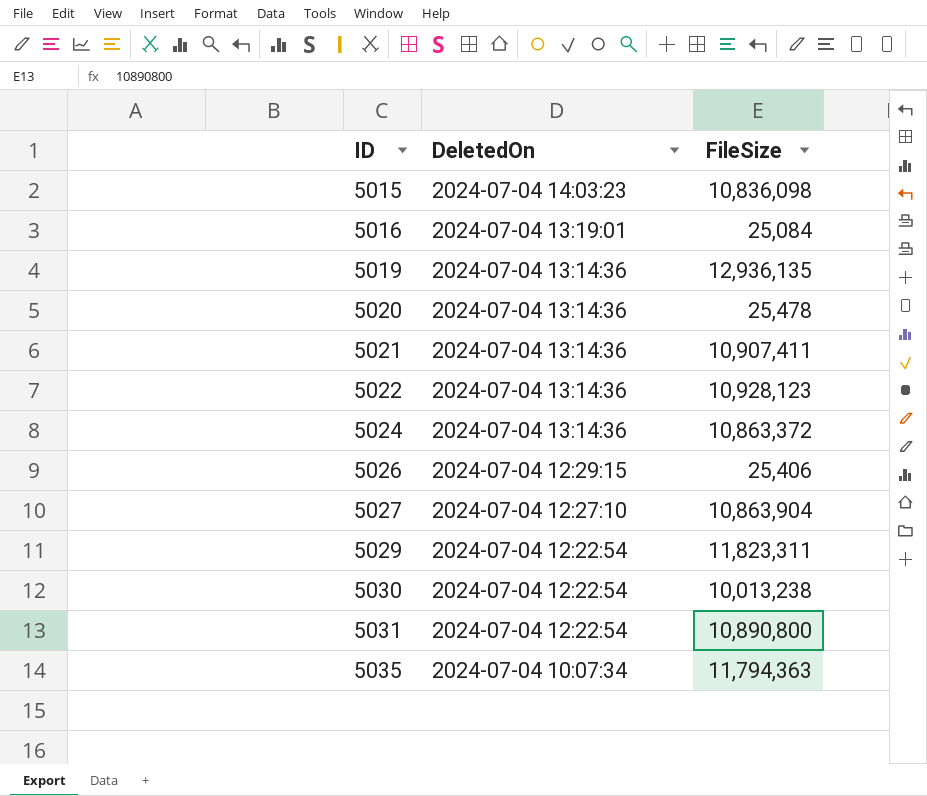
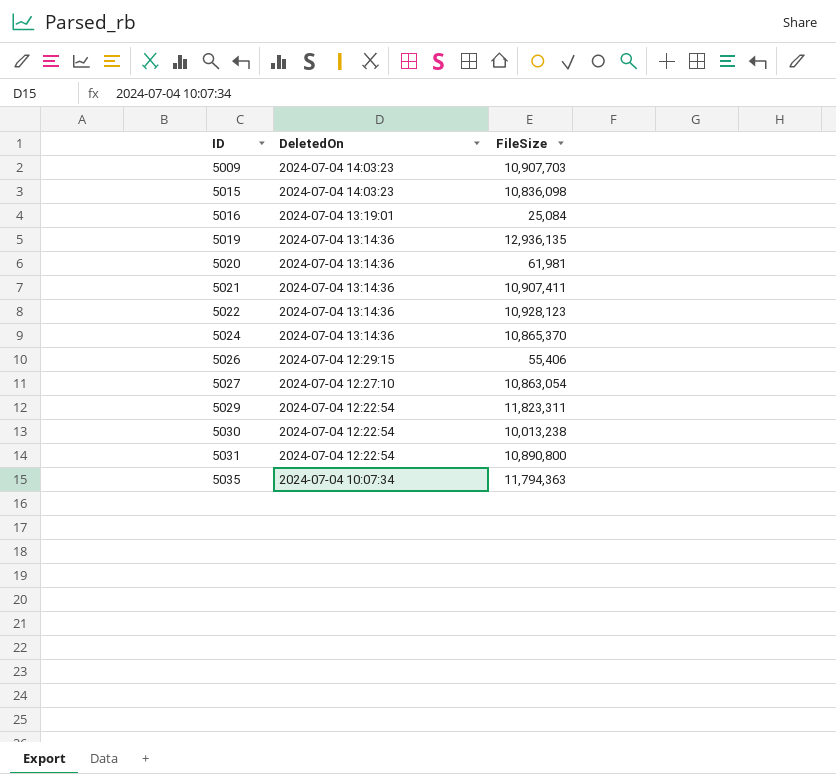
row 5009: none -> 2024-07-04 14:03:23 | 10,907,703
5020 | FileSize: 25,478 -> 61,981
5024 | FileSize: 10,863,372 -> 10,865,370
5026 | FileSize: 25,406 -> 55,406
5027 | FileSize: 10,863,904 -> 10,863,054

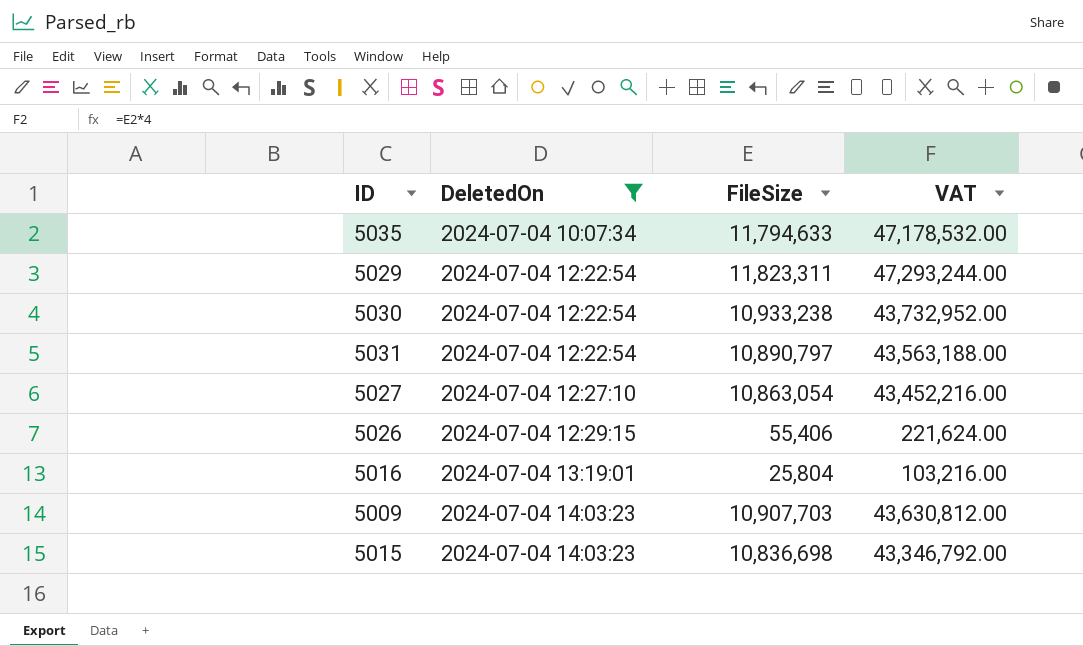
filter: none -> DeletedOn != 2024-07-04 13:14:36
row order: ID ascending -> DeletedOn ascending
column VAT | formula: none -> [FileSize] * 4
5035 | FileSize: 11,794,363 -> 11,794,633
5030 | FileSize: 10,013,238 -> 10,933,238
5031 | FileSize: 10,890,800 -> 10,890,797
5016 | FileSize: 25,084 -> 25,804
5015 | FileSize: 10,836,098 -> 10,836,698

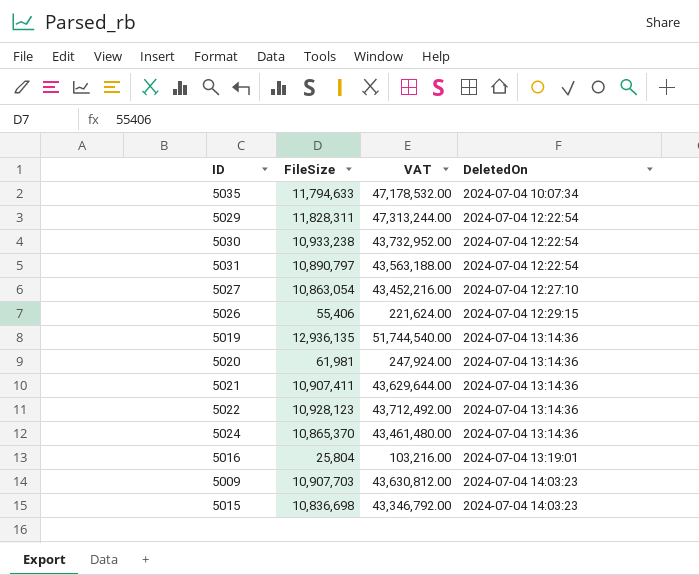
filter: DeletedOn != 2024-07-04 13:14:36 -> none
column DeletedOn | position: 2 -> 4
5029 | FileSize: 11,823,311 -> 11,828,311
5029 | VAT: 47,293,244.00 -> 47,313,244.00

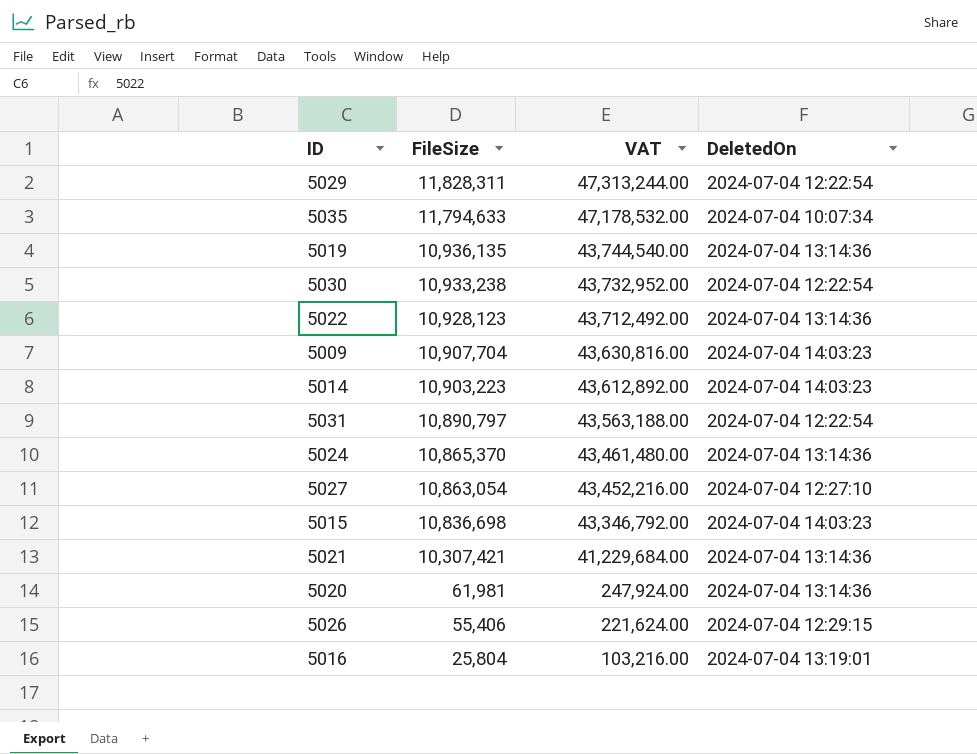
row order: DeletedOn ascending -> FileSize descending
5019 | FileSize: 12,936,135 -> 10,936,135
5019 | VAT: 51,744,540.00 -> 43,744,540.00
5009 | FileSize: 10,907,703 -> 10,907,704
5009 | VAT: 43,630,812.00 -> 43,630,816.00
row 5014: none -> 10,903,223 | 43,612,892.00 | 2024-07-04 14:03:23
5021 | FileSize: 10,907,411 -> 10,307,421
5021 | VAT: 43,629,644.00 -> 41,229,684.00

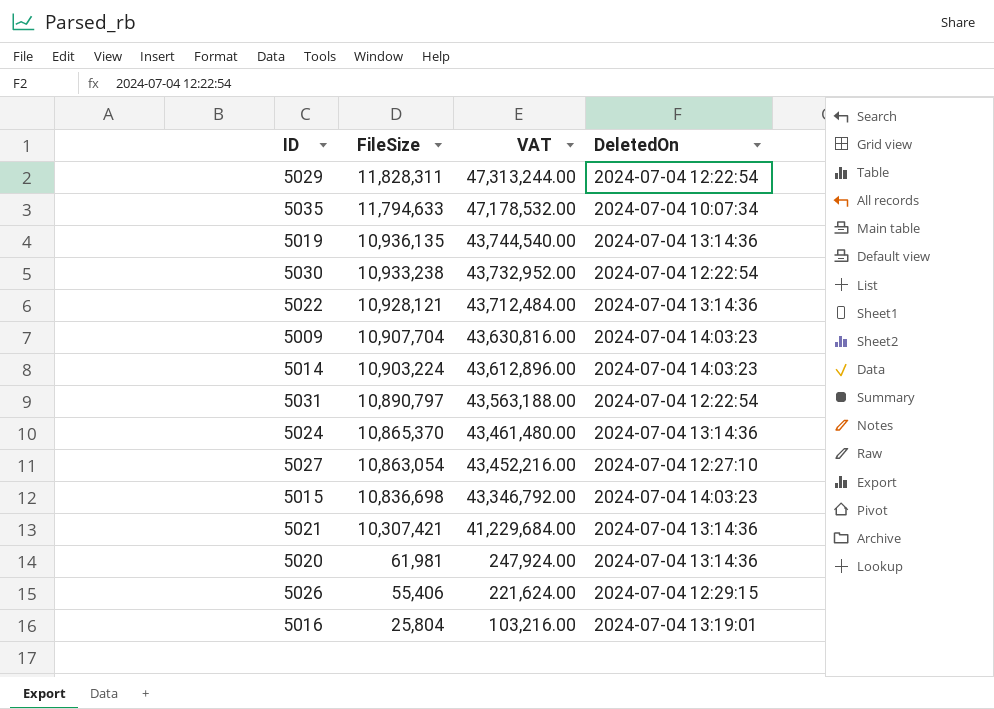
5022 | FileSize: 10,928,123 -> 10,928,121
5022 | VAT: 43,712,492.00 -> 43,712,484.00
5014 | FileSize: 10,903,223 -> 10,903,224
5014 | VAT: 43,612,892.00 -> 43,612,896.00

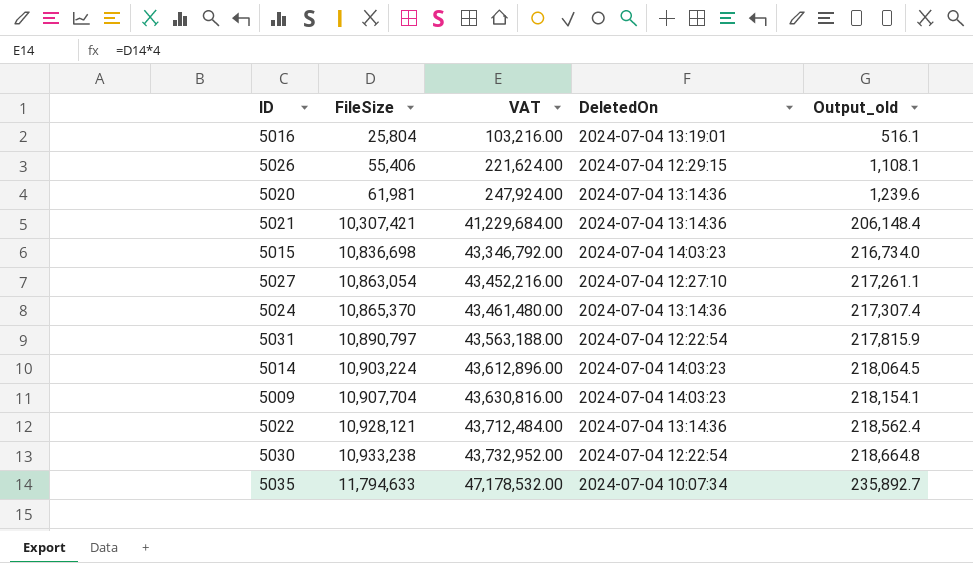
row order: FileSize descending -> FileSize ascending
column Output_old | formula: none -> [FileSize] * 0.02
row 5029: 11,828,311 | 47,313,244.00 | 2024-07-04 12:22:54 -> none
row 5019: 10,936,135 | 43,744,540.00 | 2024-07-04 13:14:36 -> none

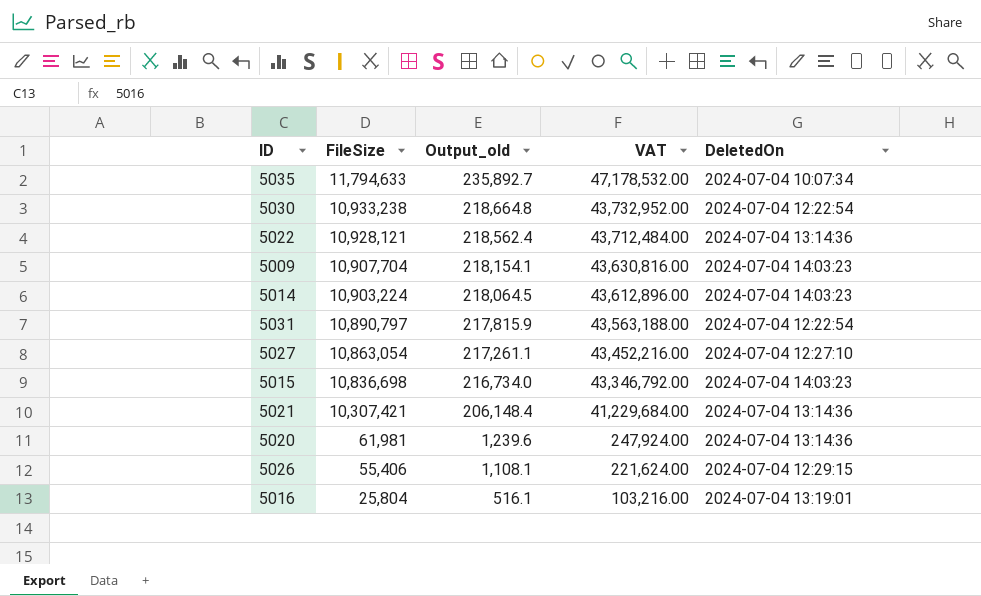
row order: FileSize ascending -> FileSize descending
column Output_old | position: 5 -> 3
row 5024: 10,865,370 | 43,461,480.00 | 2024-07-04 13:14:36 | 217,307.4 -> none

